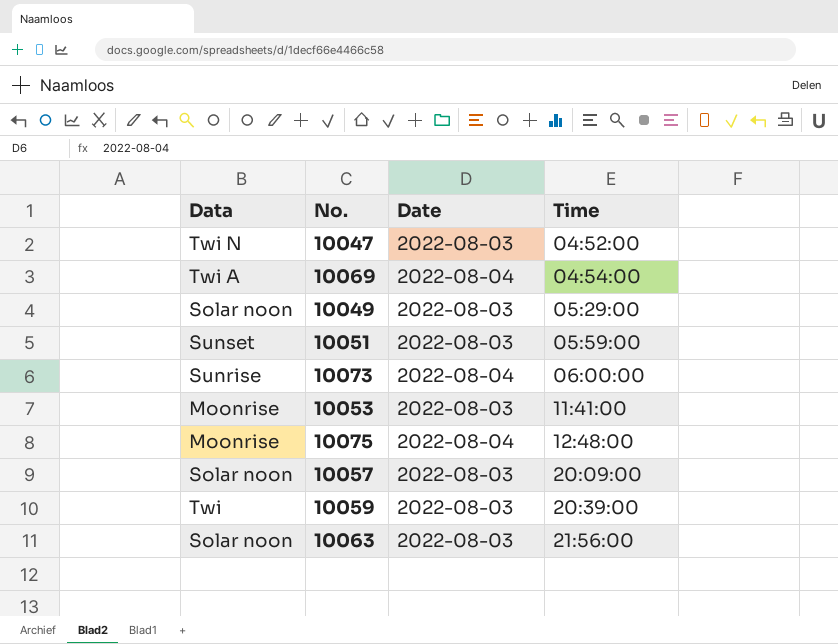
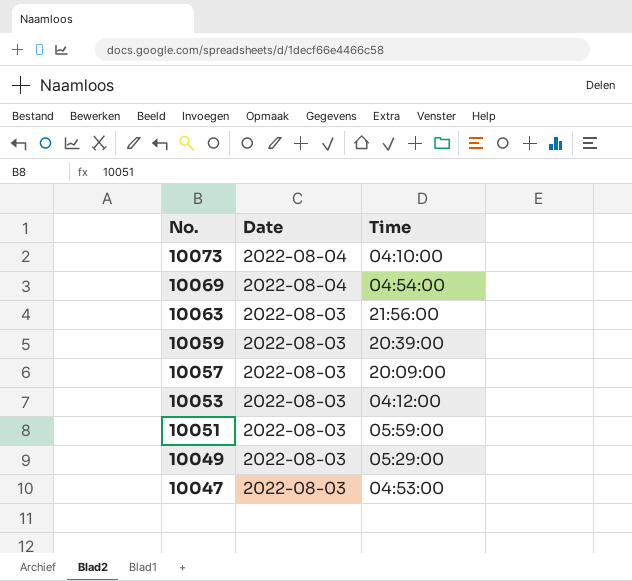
row order: Time ascending -> No. descending
column Data | position: 1 -> none
row 10075: Moonrise | 2022-08-04 | 12:48:00 -> none
10073 | Time: 06:00:00 -> 04:10:00
10053 | Time: 11:41:00 -> 04:12:00
10047 | Time: 04:52:00 -> 04:53:00

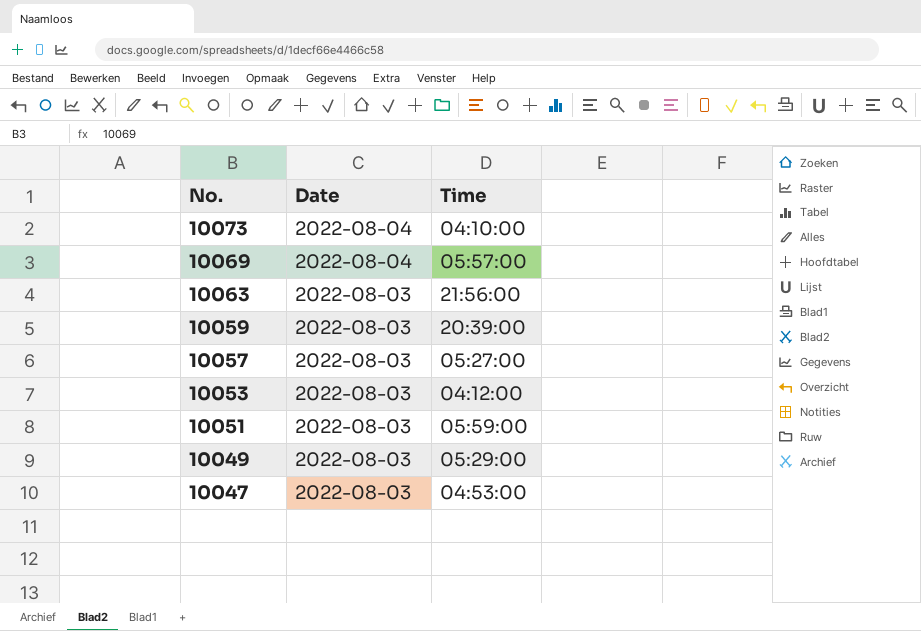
10069 | Time: 04:54:00 -> 05:57:00
10057 | Time: 20:09:00 -> 05:27:00

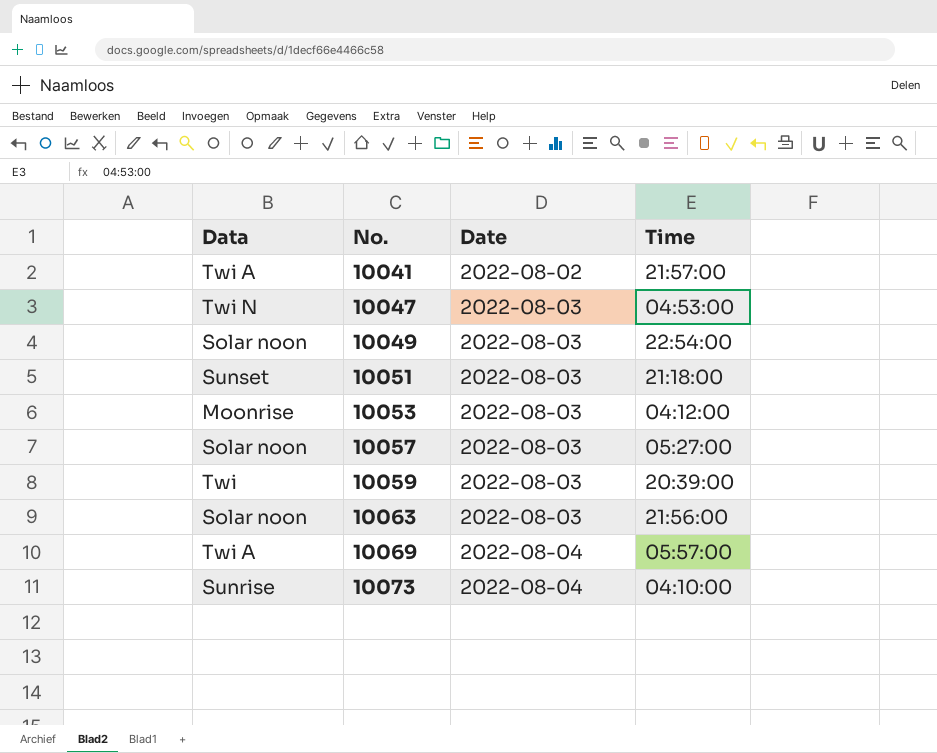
row order: No. descending -> No. ascending
column Data | position: none -> 1
row 10041: none -> Twi A | 2022-08-02 | 21:57:00
10049 | Time: 05:29:00 -> 22:54:00
10051 | Time: 05:59:00 -> 21:18:00

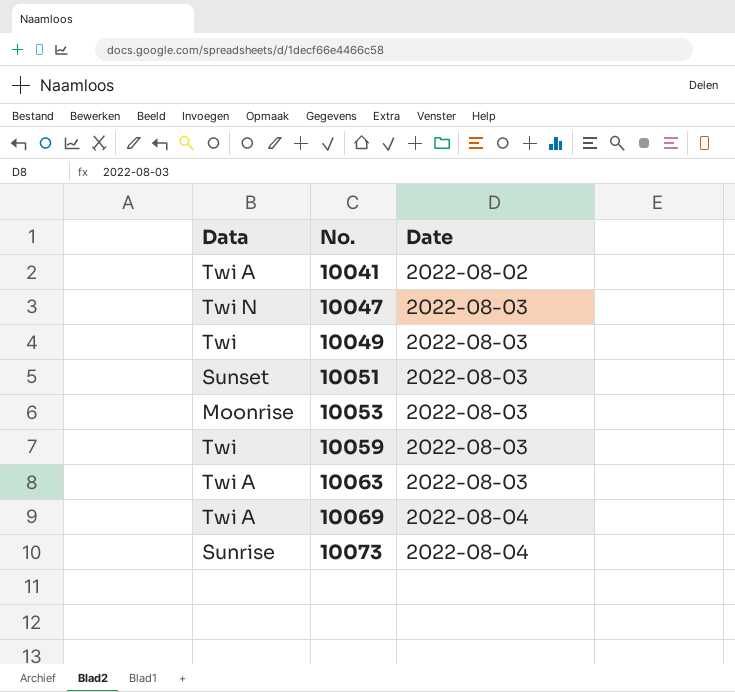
column Time | position: 4 -> none
row 10057: Solar noon | 2022-08-03 | 05:27:00 -> none
10049 | Data: Solar noon -> Twi
10063 | Data: Solar noon -> Twi A

